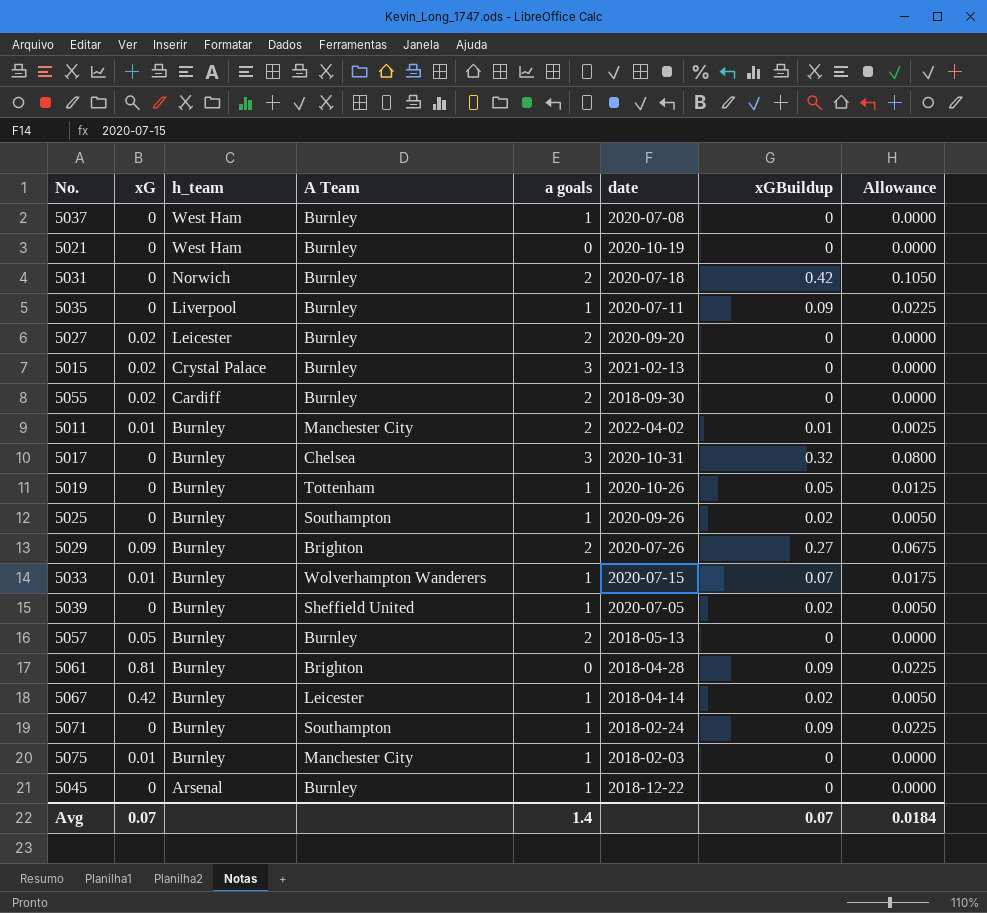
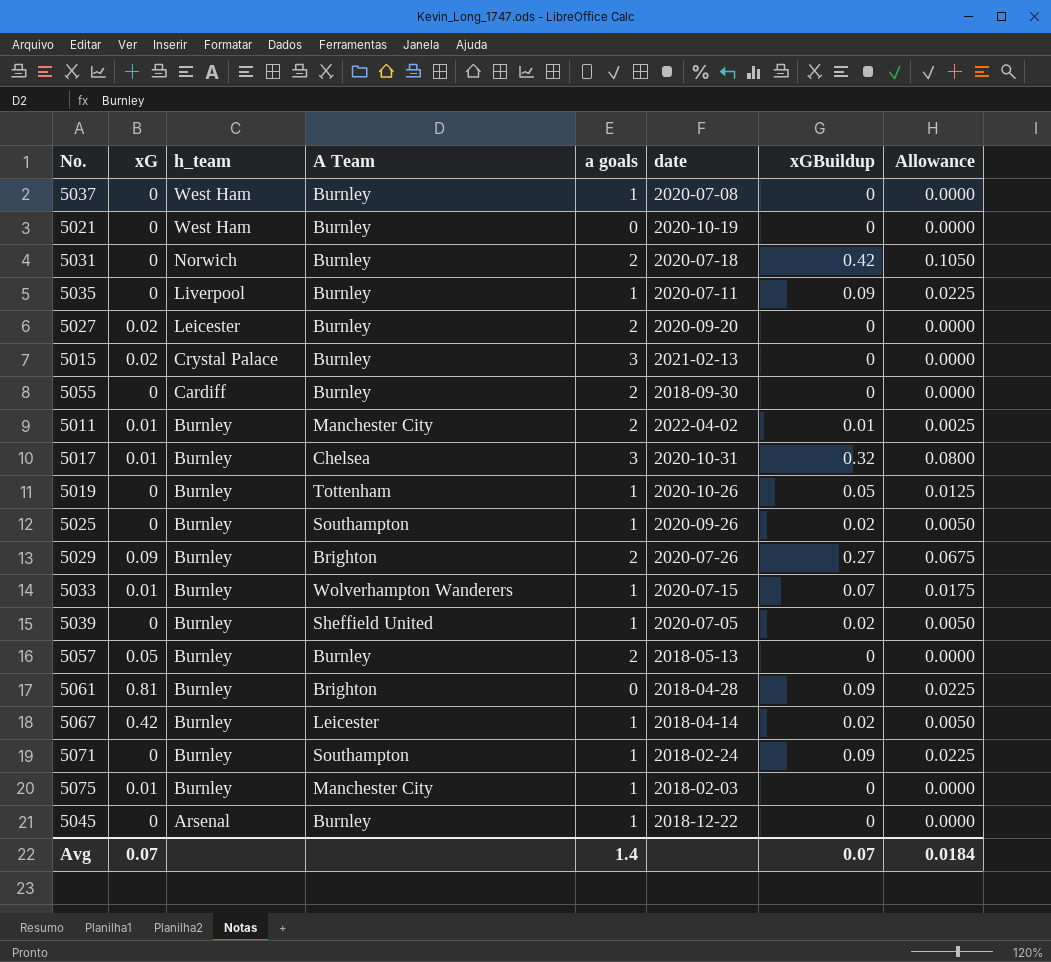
5055 | xG: 0.02 -> 0
5017 | xG: 0 -> 0.01

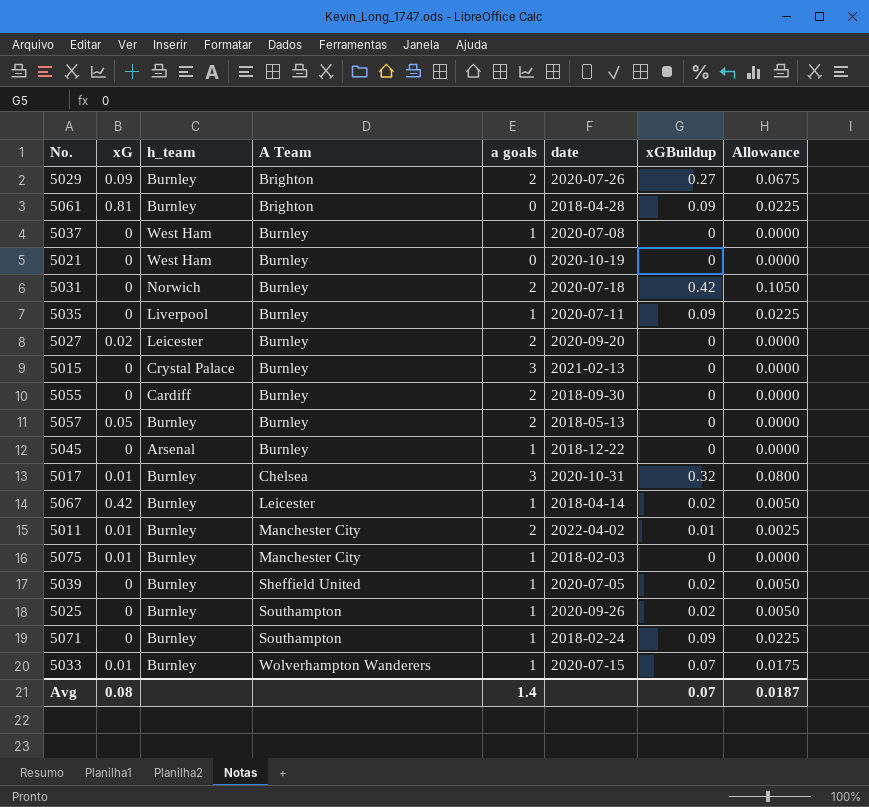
row order: h_team descending -> A Team ascending
row 5019: 0 | Burnley | Tottenham | 1 | 2020-10-26 | 0.05 | 0.0125 -> none
5015 | xG: 0.02 -> 0
Avg | xG: 0.07 -> 0.08
Avg | Allowance: 0.0184 -> 0.0187

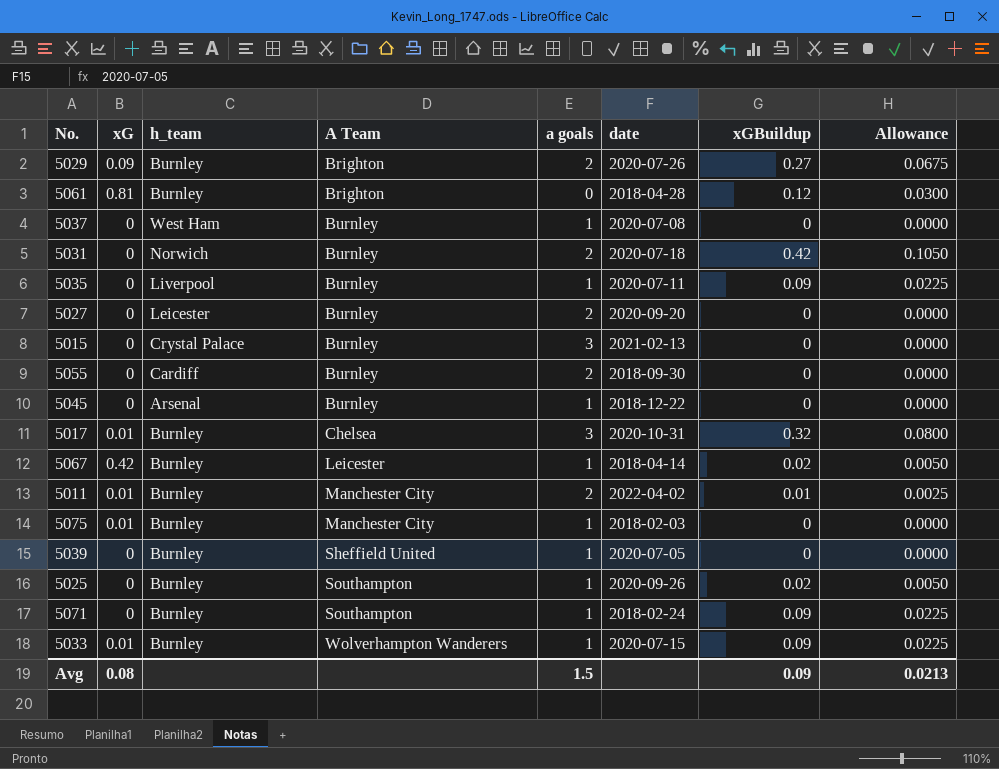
row 5021: 0 | West Ham | Burnley | 0 | 2020-10-19 | 0 | 0.0000 -> none
row 5057: 0.05 | Burnley | Burnley | 2 | 2018-05-13 | 0 | 0.0000 -> none
5061 | xGBuildup: 0.09 -> 0.12
5061 | Allowance: 0.0225 -> 0.0300
5027 | xG: 0.02 -> 0
5039 | xGBuildup: 0.02 -> 0
5039 | Allowance: 0.0050 -> 0.0000
5033 | xGBuildup: 0.07 -> 0.09
5033 | Allowance: 0.0175 -> 0.0225
Avg | a goals: 1.4 -> 1.5
Avg | xGBuildup: 0.07 -> 0.09
Avg | Allowance: 0.0187 -> 0.0213

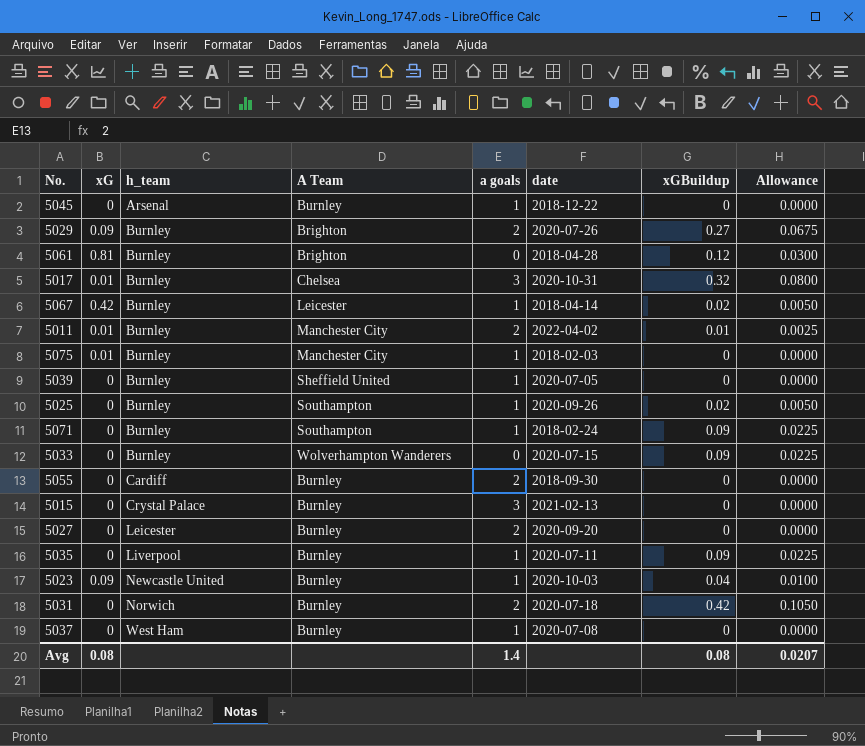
row order: A Team ascending -> h_team ascending
5033 | xG: 0.01 -> 0
5033 | a goals: 1 -> 0
row 5023: none -> 0.09 | Newcastle United | Burnley | 1 | 2020-10-03 | 0.04 | 0.0100
Avg | a goals: 1.5 -> 1.4
Avg | xGBuildup: 0.09 -> 0.08
Avg | Allowance: 0.0213 -> 0.0207

